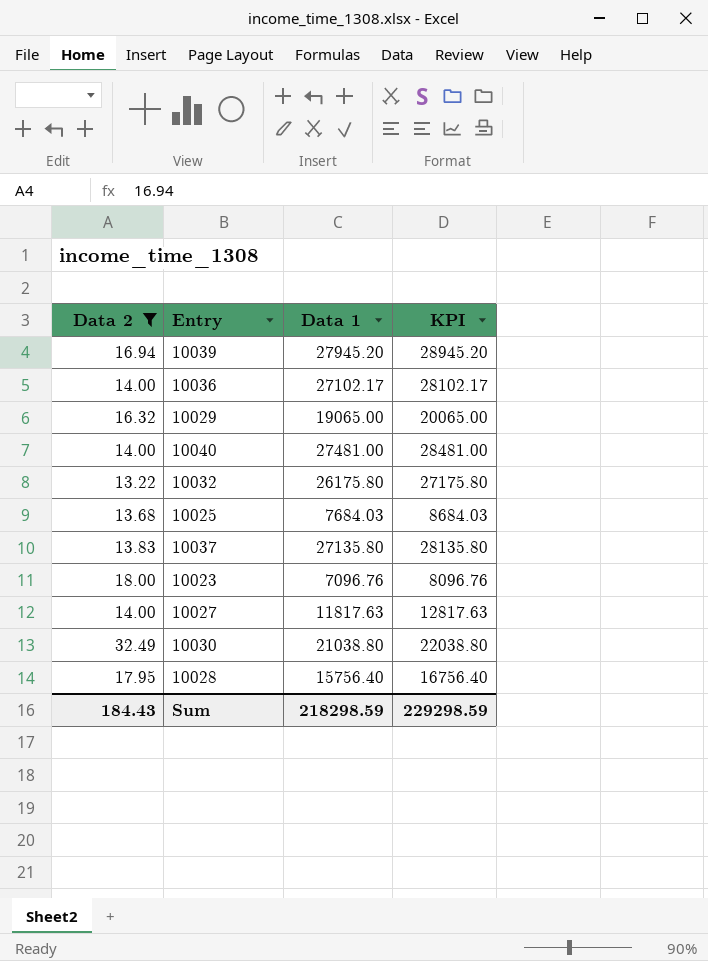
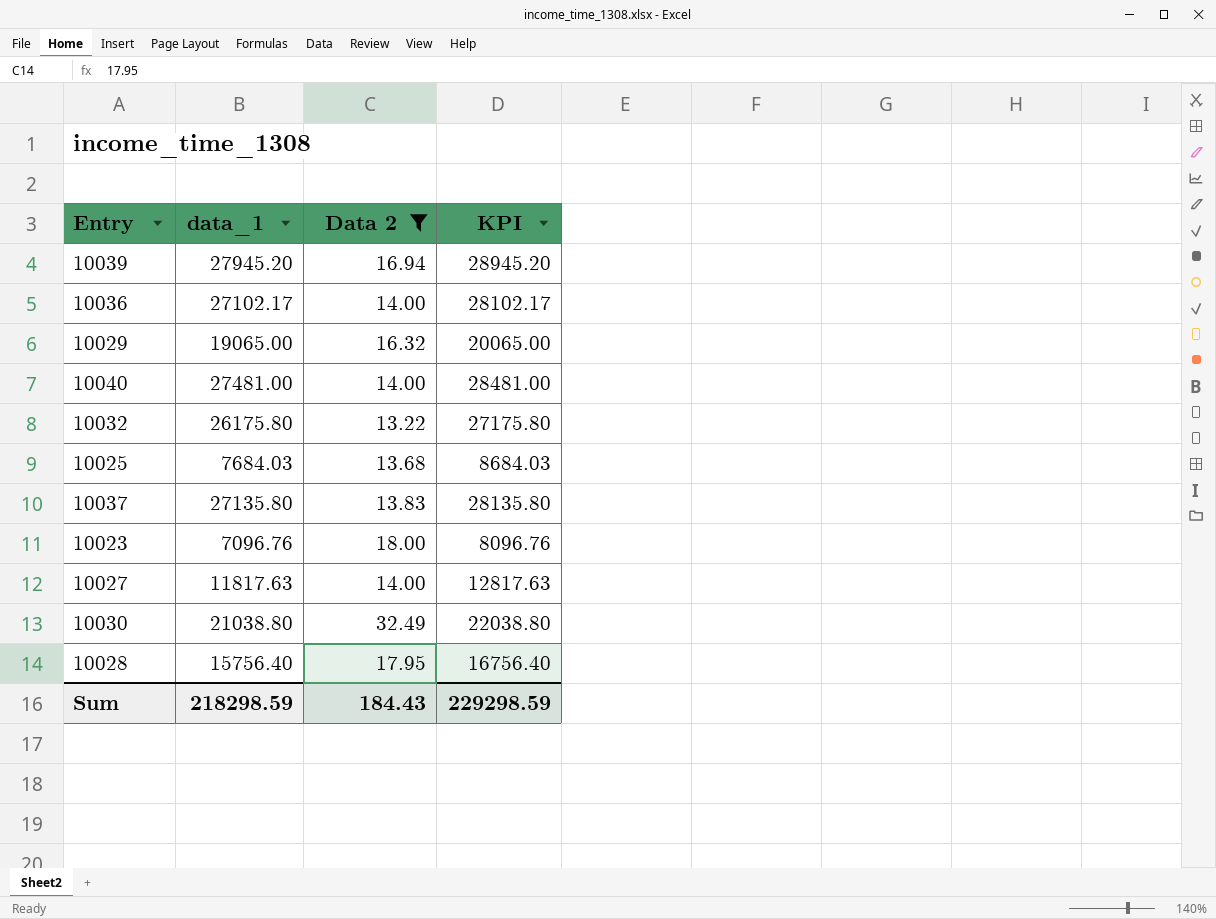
column name: Data 1 -> data_1
column Data 2 | position: 1 -> 3

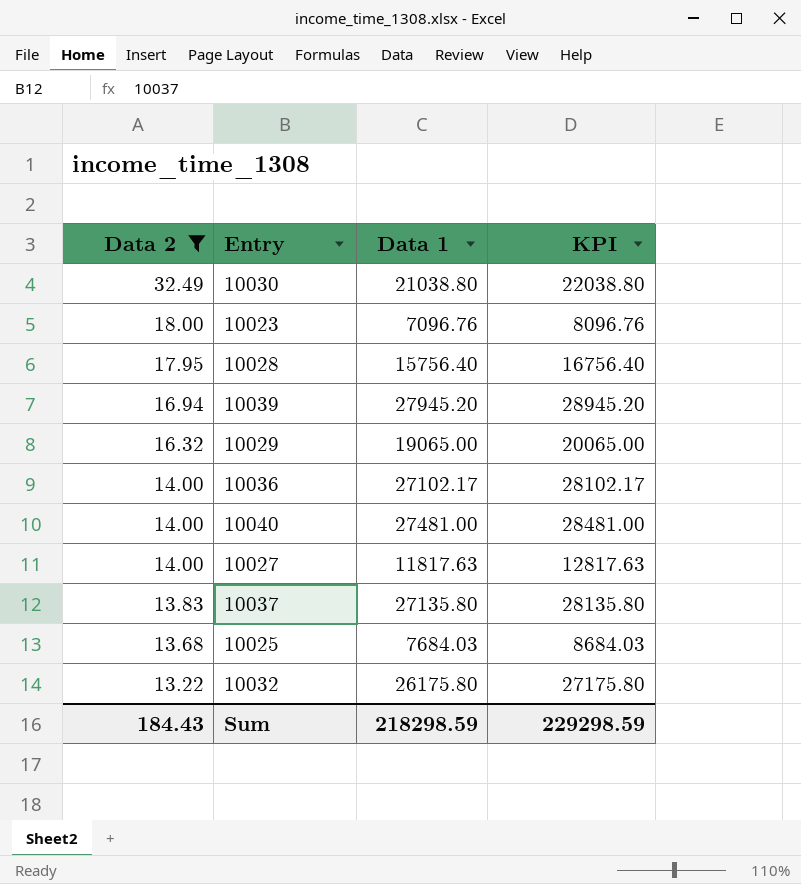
row order: none -> Data 2 descending
column Data 2 | position: 3 -> 1
column name: data_1 -> Data 1

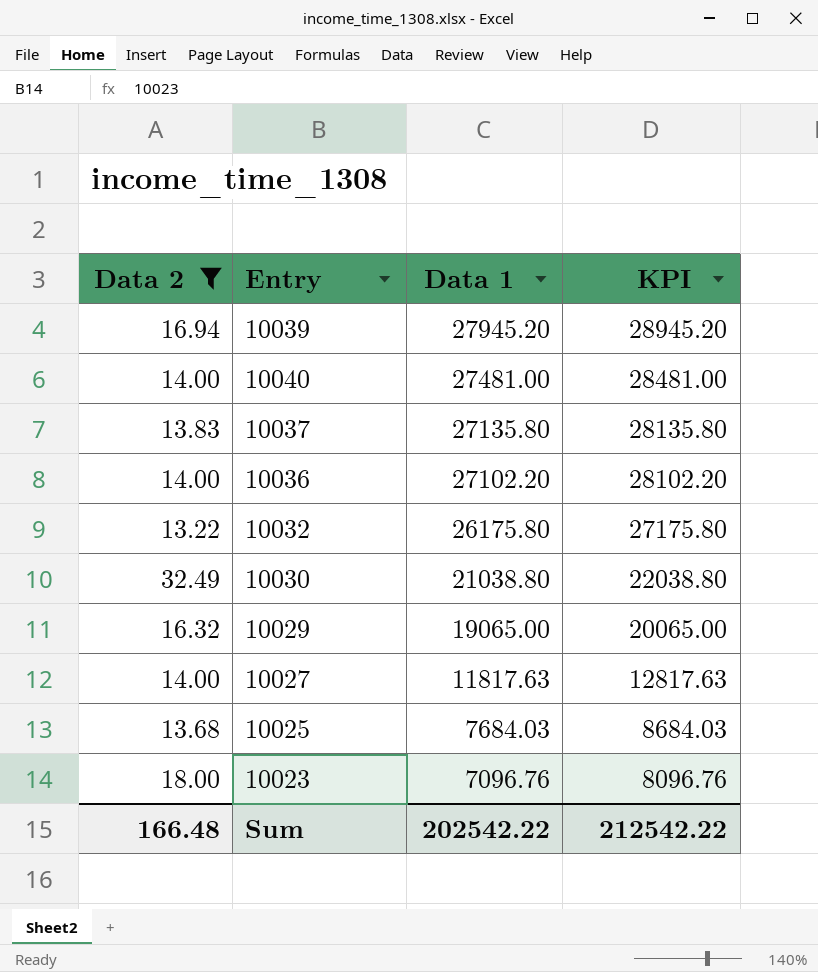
row order: Data 2 descending -> Data 1 descending
row 10028: 17.95 | 15756.40 | 16756.40 -> none
10036 | Data 1: 27102.17 -> 27102.20
10036 | KPI: 28102.17 -> 28102.20
Sum | Data 2: 184.43 -> 166.48
Sum | Data 1: 218298.59 -> 202542.22
Sum | KPI: 229298.59 -> 212542.22

